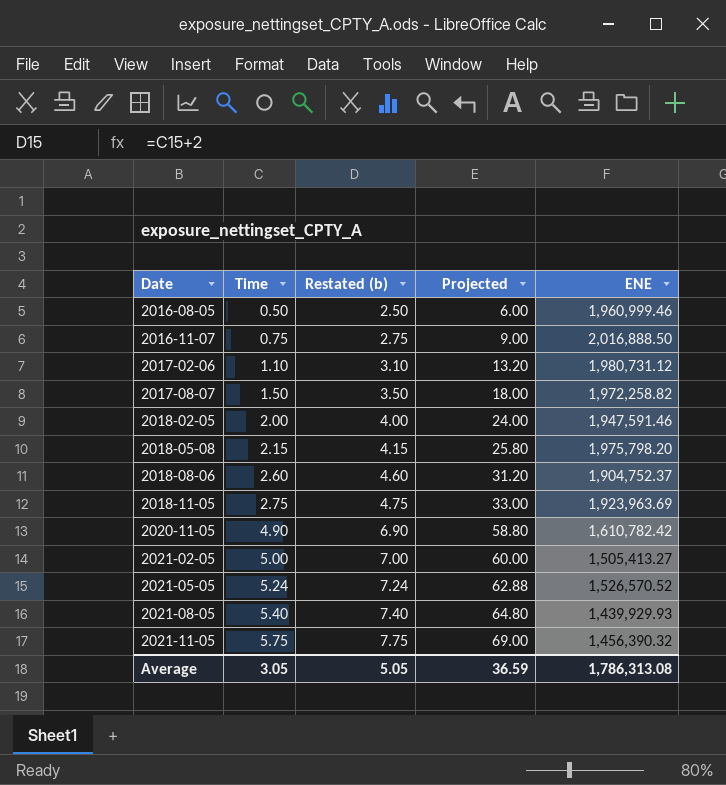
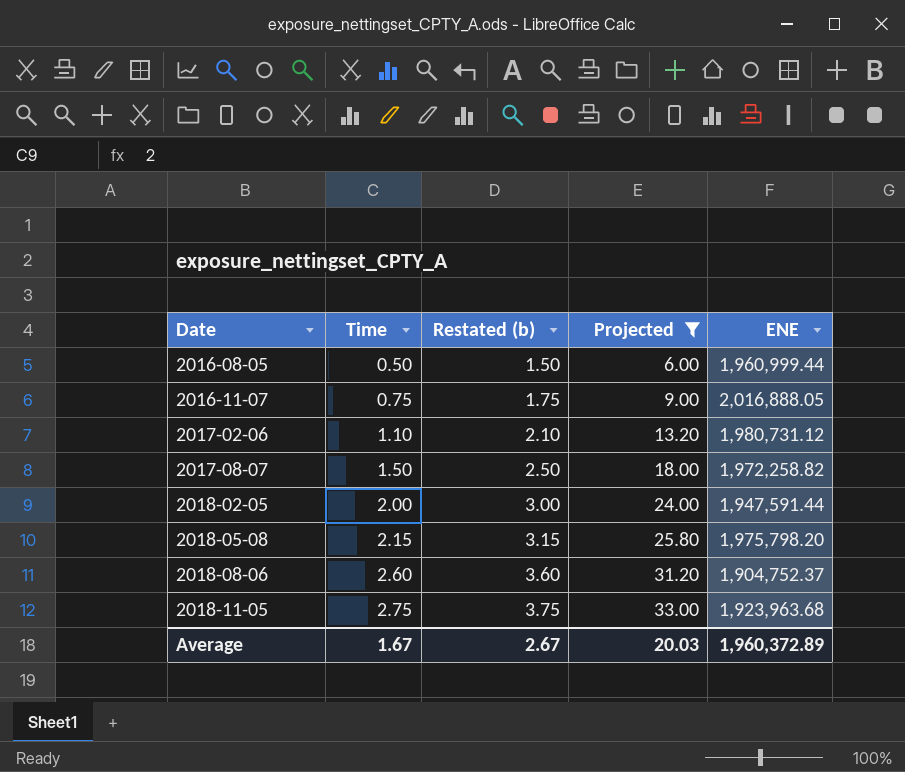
filter: none -> Projected <= 33.00
column Restated (b) | formula: [Time] + 2 -> [Time] + 1
2016-08-05 | ENE: 1,960,999.46 -> 1,960,999.44
2016-11-07 | ENE: 2,016,888.50 -> 2,016,888.05
2018-02-05 | ENE: 1,947,591.46 -> 1,947,591.44
2018-11-05 | ENE: 1,923,963.69 -> 1,923,963.68
Average | Time: 3.05 -> 1.67
Average | Restated (b): 5.05 -> 2.67
Average | Projected: 36.59 -> 20.03
Average | ENE: 1,786,313.08 -> 1,960,372.89

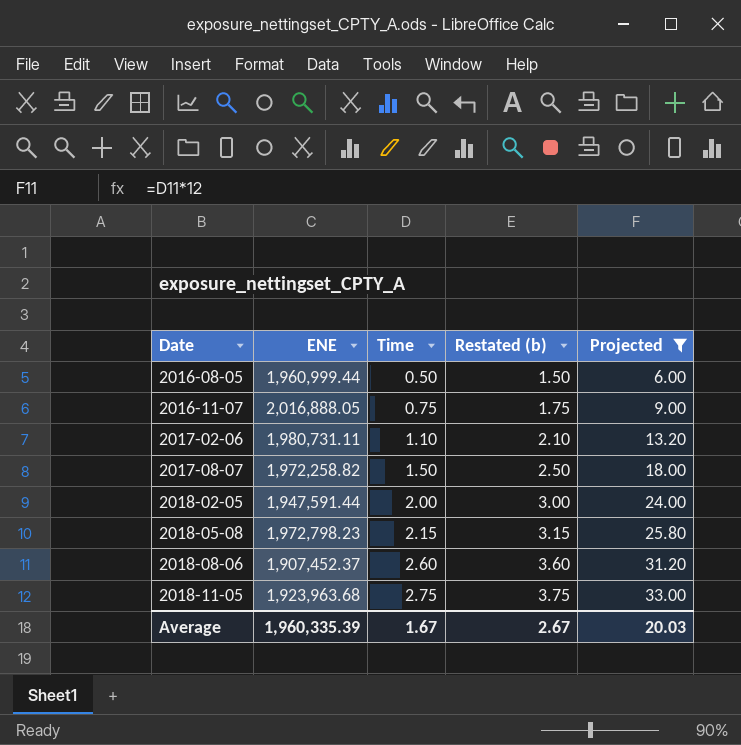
column ENE | position: 5 -> 2
2017-02-06 | ENE: 1,980,731.12 -> 1,980,731.11
2018-05-08 | ENE: 1,975,798.20 -> 1,972,798.23
2018-08-06 | ENE: 1,904,752.37 -> 1,907,452.37
Average | ENE: 1,960,372.89 -> 1,960,335.39

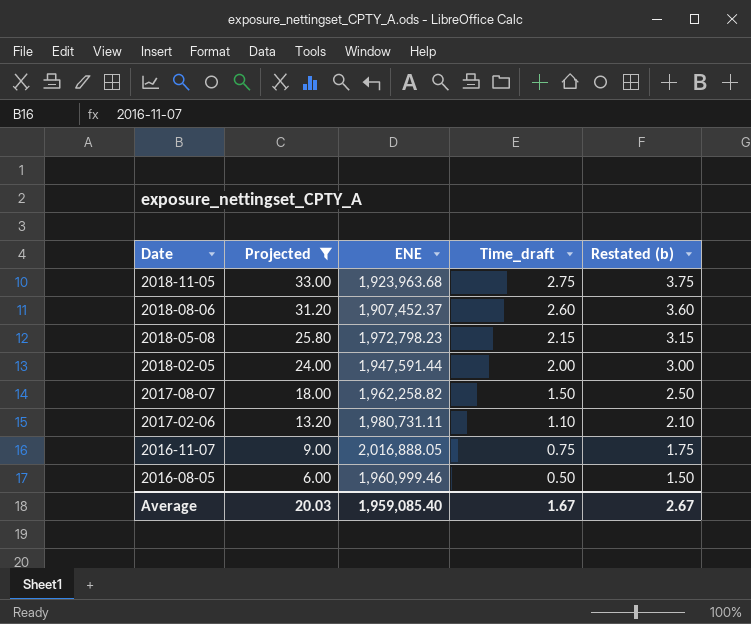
row order: Date ascending -> Date descending
column Projected | position: 5 -> 2
column name: Time -> Time_draft
2017-08-07 | ENE: 1,972,258.82 -> 1,962,258.82
2016-08-05 | ENE: 1,960,999.44 -> 1,960,999.46
Average | ENE: 1,960,335.39 -> 1,959,085.40

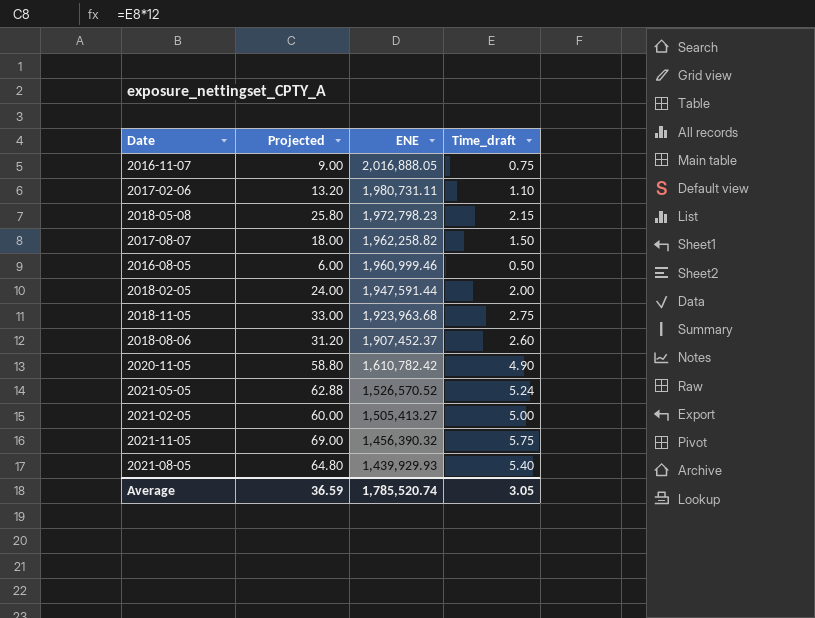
filter: Projected <= 33.00 -> none
row order: Date descending -> ENE descending
column Restated (b) | formula: [Time_draft] + 1 -> none
Average | Projected: 20.03 -> 36.59
Average | ENE: 1,959,085.40 -> 1,785,520.74
Average | Time_draft: 1.67 -> 3.05

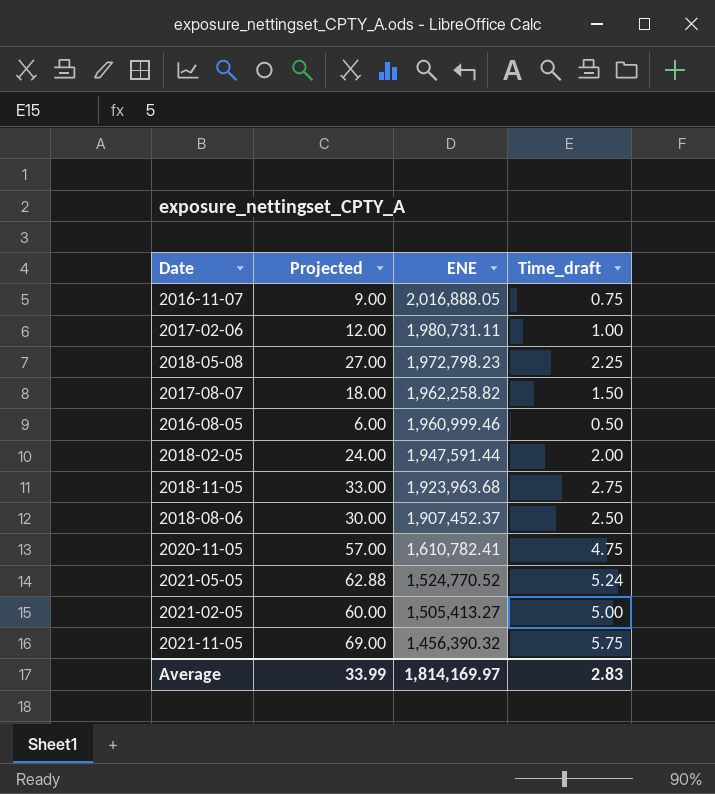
row 2021-08-05: 64.80 | 1,439,929.93 | 5.40 -> none
2017-02-06 | Projected: 13.20 -> 12.00
2017-02-06 | Time_draft: 1.10 -> 1.00
2018-05-08 | Projected: 25.80 -> 27.00
2018-05-08 | Time_draft: 2.15 -> 2.25
2018-08-06 | Projected: 31.20 -> 30.00
2018-08-06 | Time_draft: 2.60 -> 2.50
2020-11-05 | Projected: 58.80 -> 57.00
2020-11-05 | ENE: 1,610,782.42 -> 1,610,782.41
2020-11-05 | Time_draft: 4.90 -> 4.75
2021-05-05 | ENE: 1,526,570.52 -> 1,524,770.52
Average | Projected: 36.59 -> 33.99
Average | ENE: 1,785,520.74 -> 1,814,169.97
Average | Time_draft: 3.05 -> 2.83

